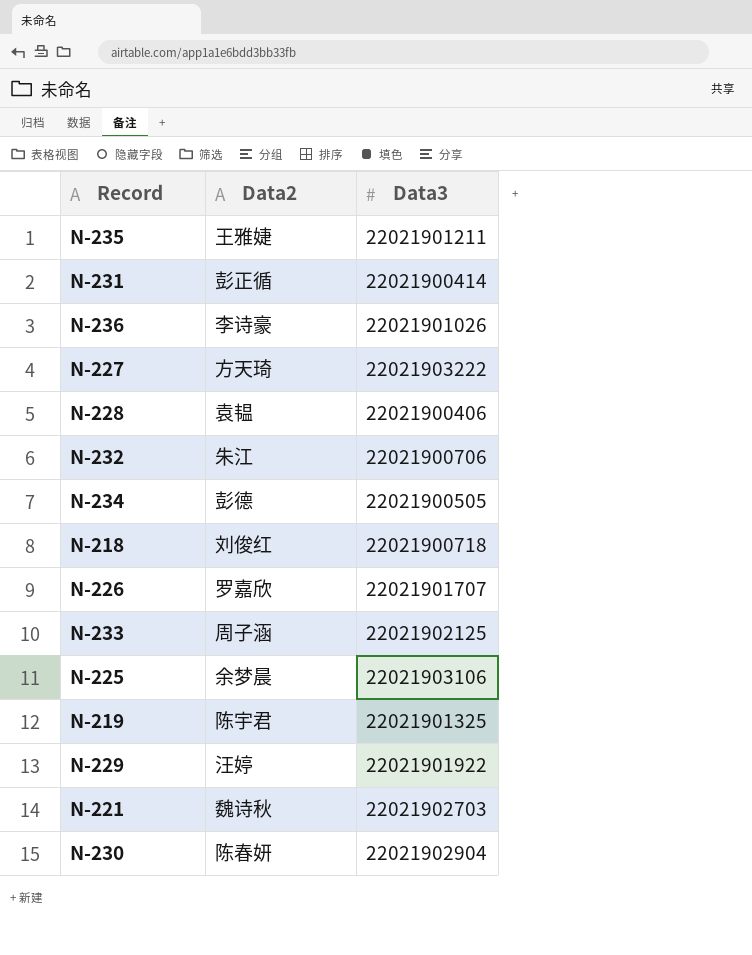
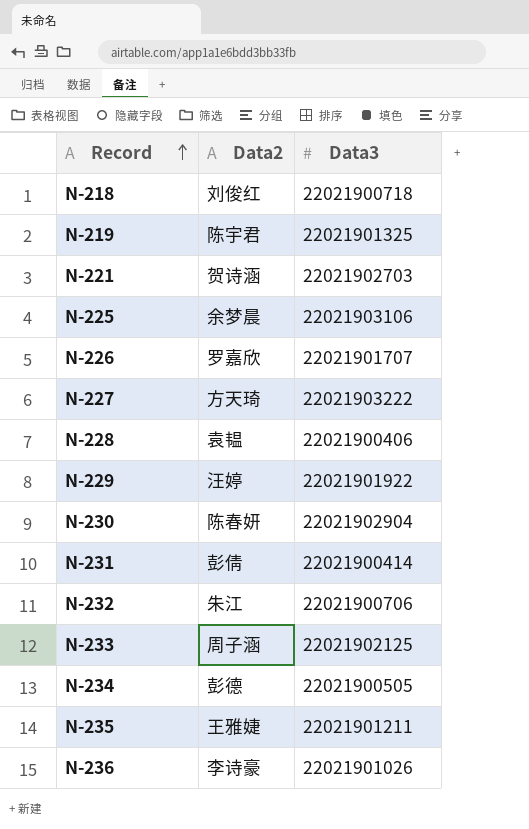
row order: none -> Record ascending
N-221 | Data2: 魏诗秋 -> 贺诗涵
N-231 | Data2: 彭正循 -> 彭倩

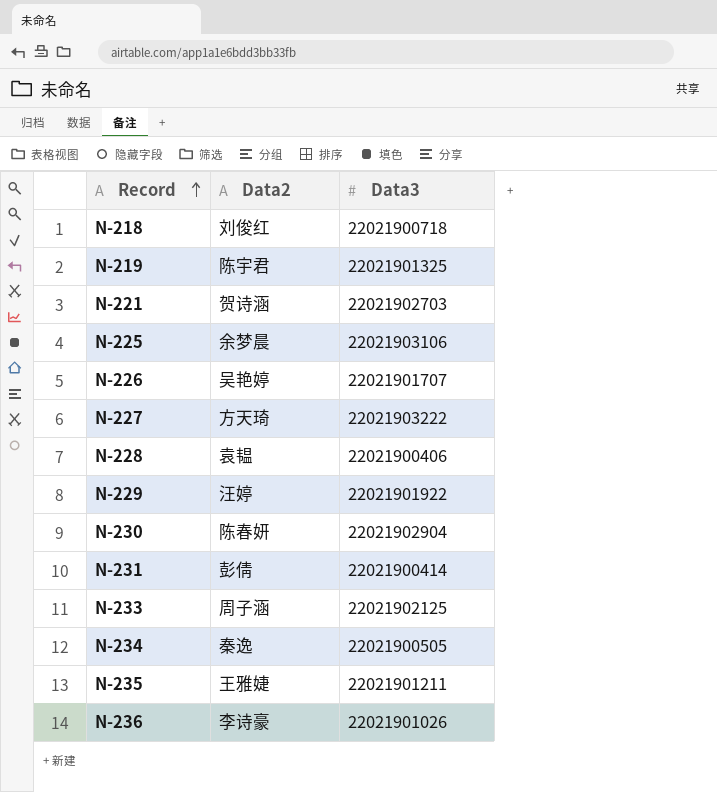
row N-232: 朱江 | 22021900706 -> none
N-226 | Data2: 罗嘉欣 -> 吴艳婷
N-234 | Data2: 彭德 -> 秦逸

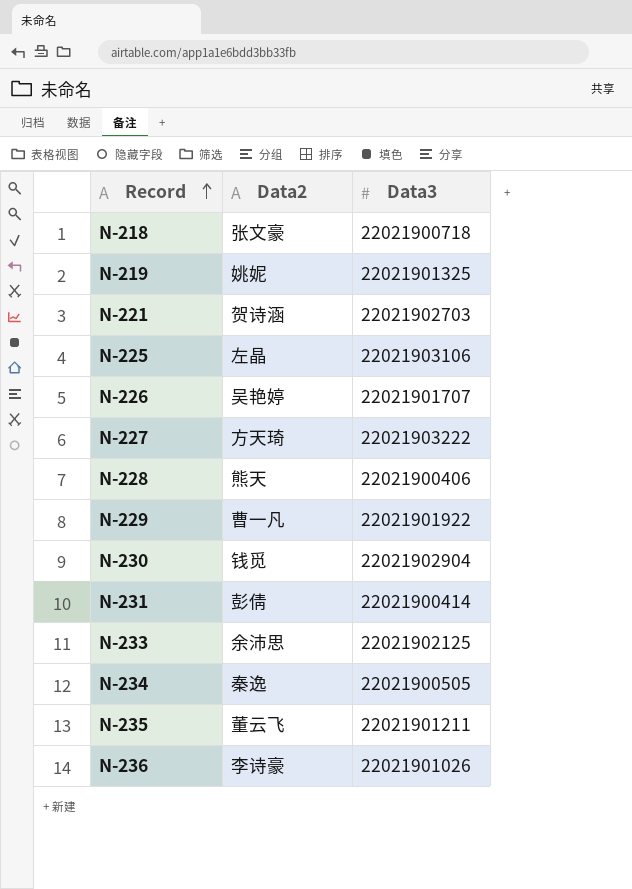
N-218 | Data2: 刘俊红 -> 张文豪
N-219 | Data2: 陈宇君 -> 姚妮
N-225 | Data2: 余梦晨 -> 左晶
N-228 | Data2: 袁韫 -> 熊天
N-229 | Data2: 汪婷 -> 曹一凡
N-230 | Data2: 陈春妍 -> 钱觅
N-233 | Data2: 周子涵 -> 余沛思
N-235 | Data2: 王雅婕 -> 董云飞

